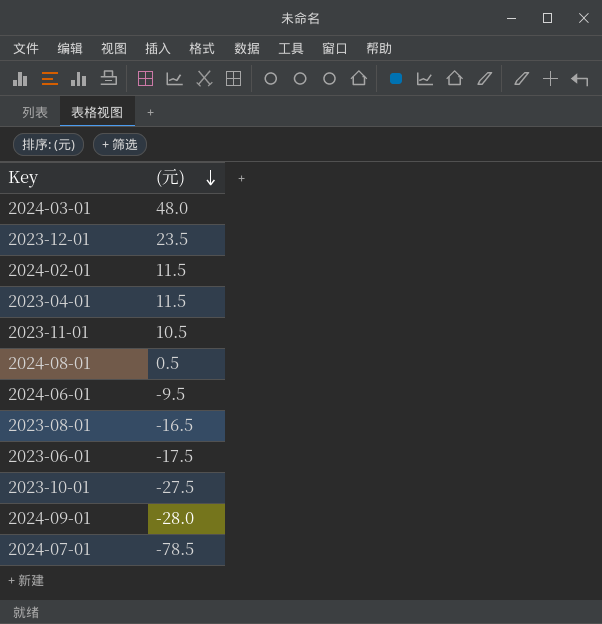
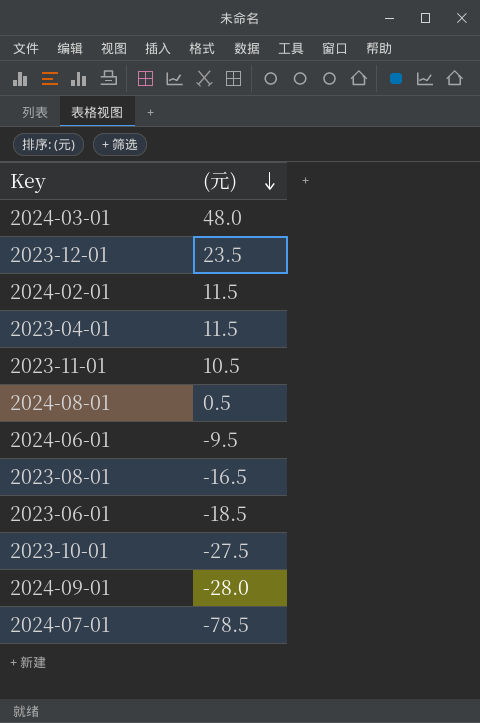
2023-06-01 | (元): -17.5 -> -18.5

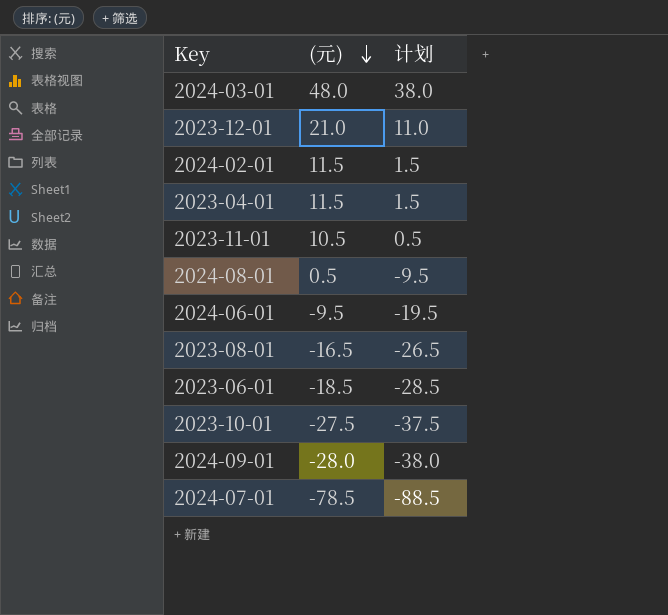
column 计划 | formula: none -> [(元)] - 10
2023-12-01 | (元): 23.5 -> 21.0

